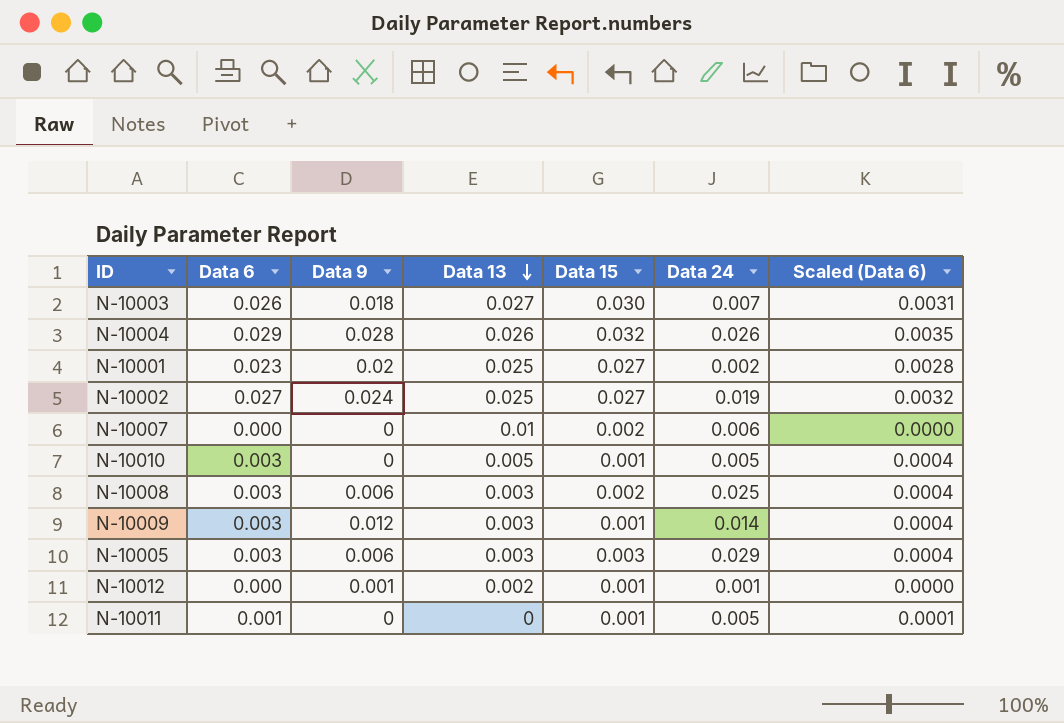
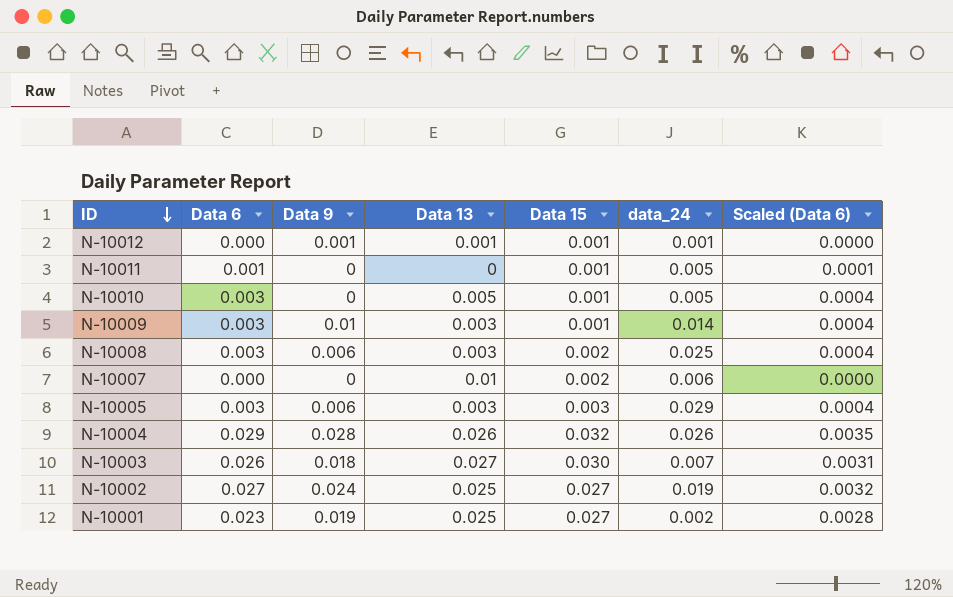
row order: Data 13 descending -> ID descending
column name: Data 24 -> data_24
N-10012 | Data 13: 0.002 -> 0.001
N-10009 | Data 9: 0.012 -> 0.01
N-10001 | Data 9: 0.02 -> 0.019

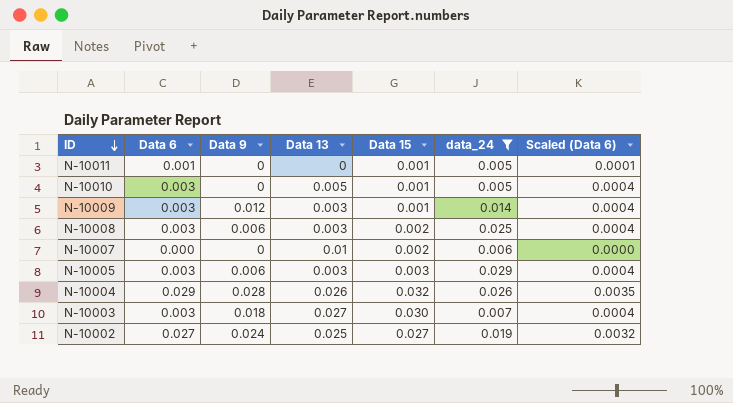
filter: none -> data_24 >= 0.005
N-10009 | Data 9: 0.01 -> 0.012
N-10003 | Data 6: 0.026 -> 0.003
N-10003 | Scaled (Data 6): 0.0031 -> 0.0004

